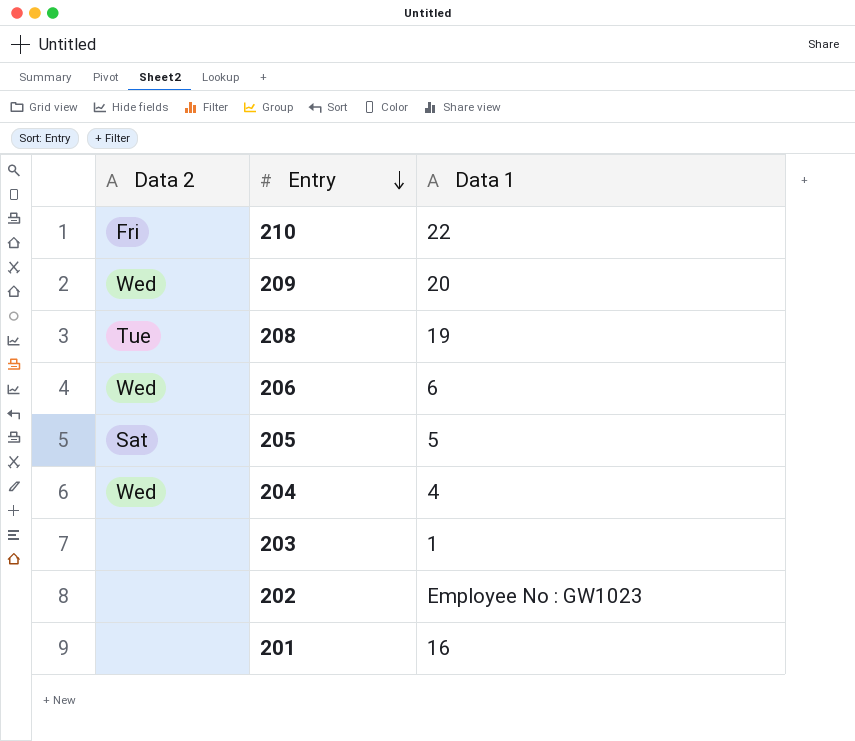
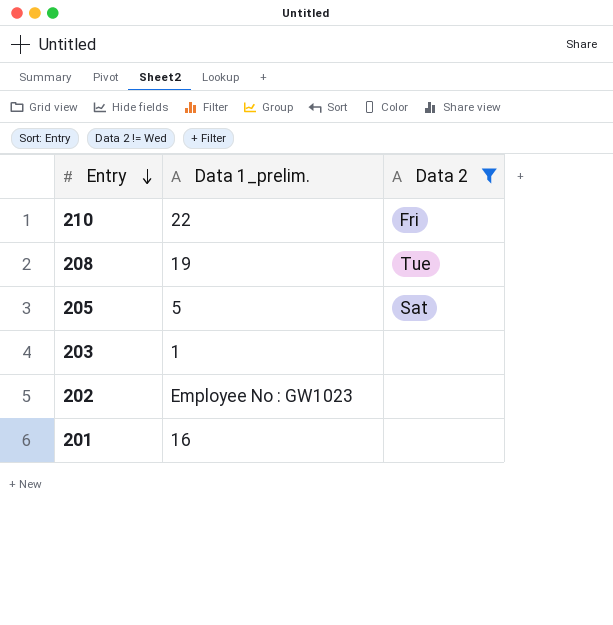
filter: none -> Data 2 != Wed
column name: Data 1 -> Data 1_prelim.
column Data 2 | position: 1 -> 3

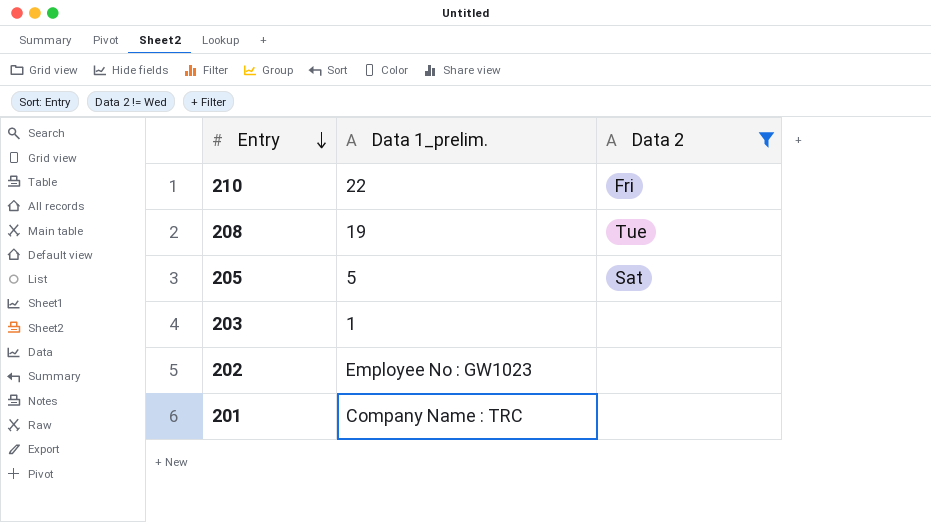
201 | Data 1_prelim.: 16 -> Company Name : TRC

